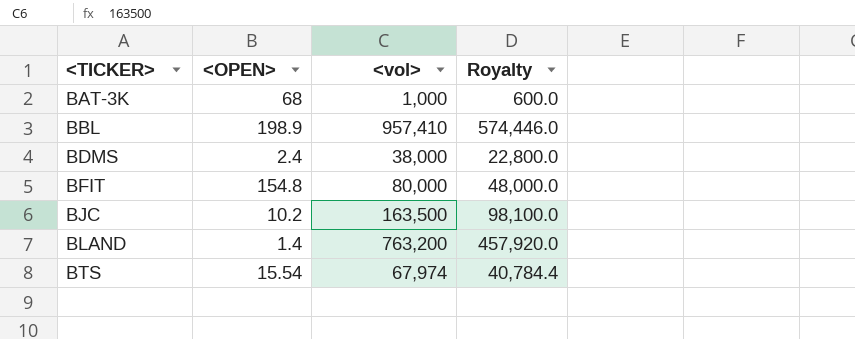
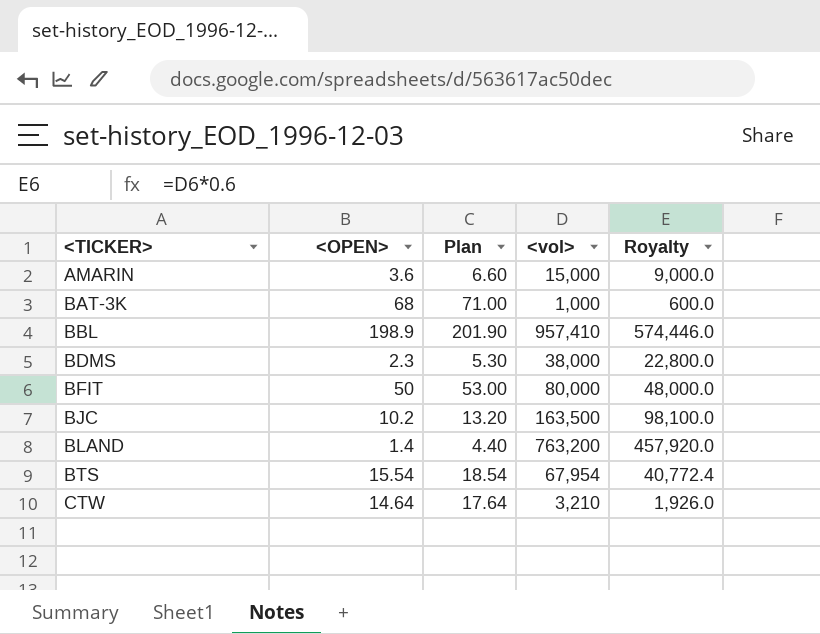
column Plan | formula: none -> [<OPEN>] + 3
row AMARIN: none -> 3.6 | 6.60 | 15,000 | 9,000.0
BDMS | <OPEN>: 2.4 -> 2.3
BFIT | <OPEN>: 154.8 -> 50
BTS | <vol>: 67,974 -> 67,954
BTS | Royalty: 40,784.4 -> 40,772.4
row CTW: none -> 14.64 | 17.64 | 3,210 | 1,926.0

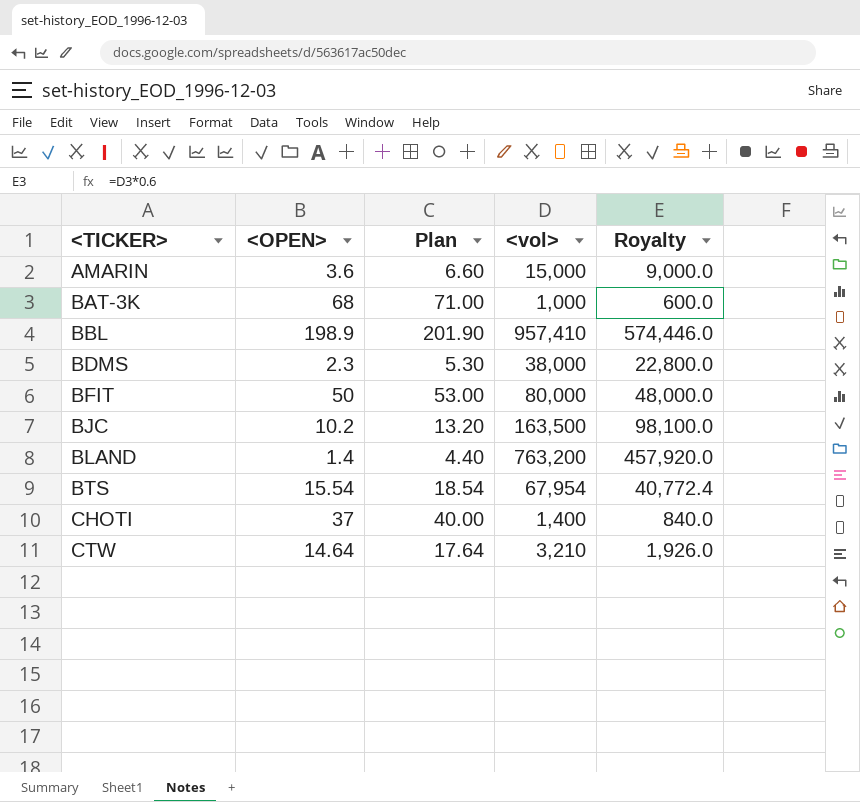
row CHOTI: none -> 37 | 40.00 | 1,400 | 840.0

